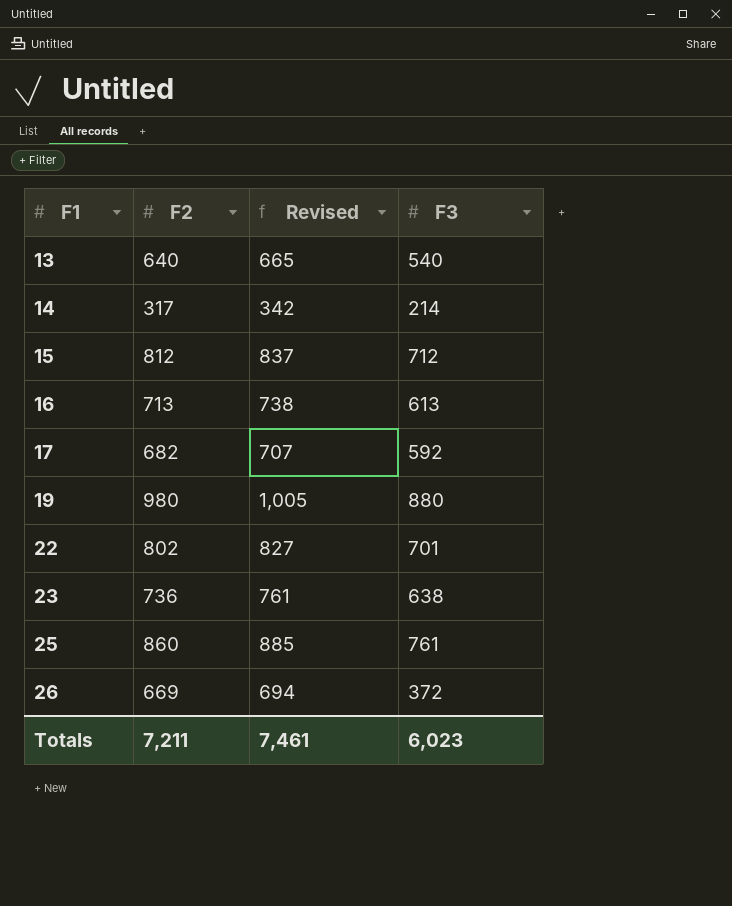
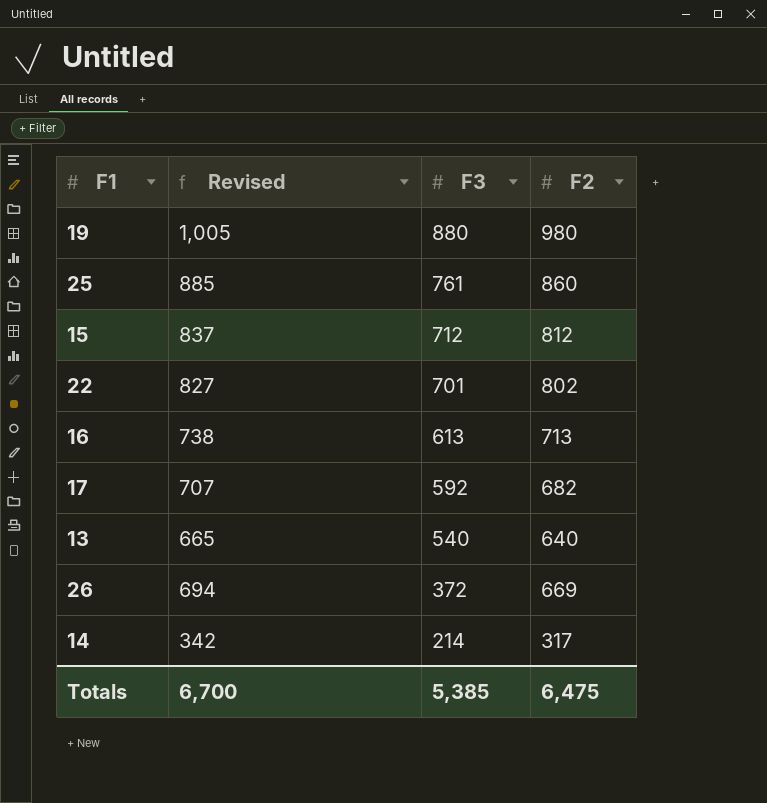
row order: F1 ascending -> F3 descending
column F2 | position: 2 -> 4
row 23: 736 | 761 | 638 -> none
Totals | Revised: 7,461 -> 6,700
Totals | F3: 6,023 -> 5,385
Totals | F2: 7,211 -> 6,475

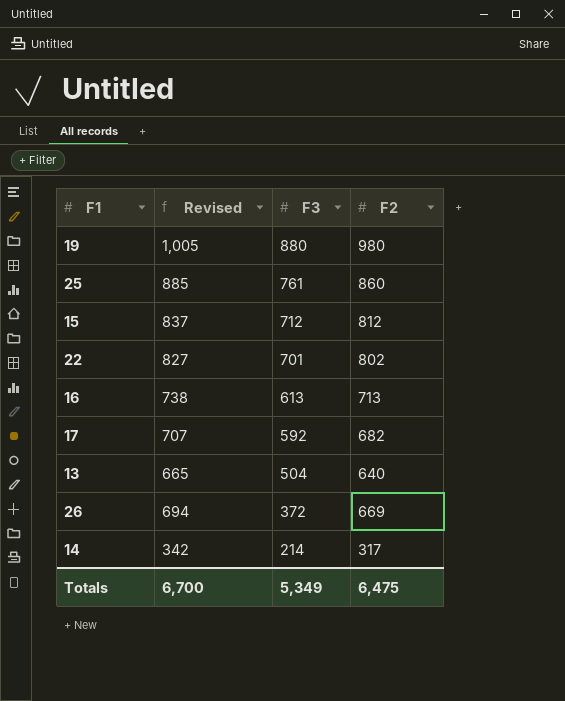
13 | F3: 540 -> 504
Totals | F3: 5,385 -> 5,349

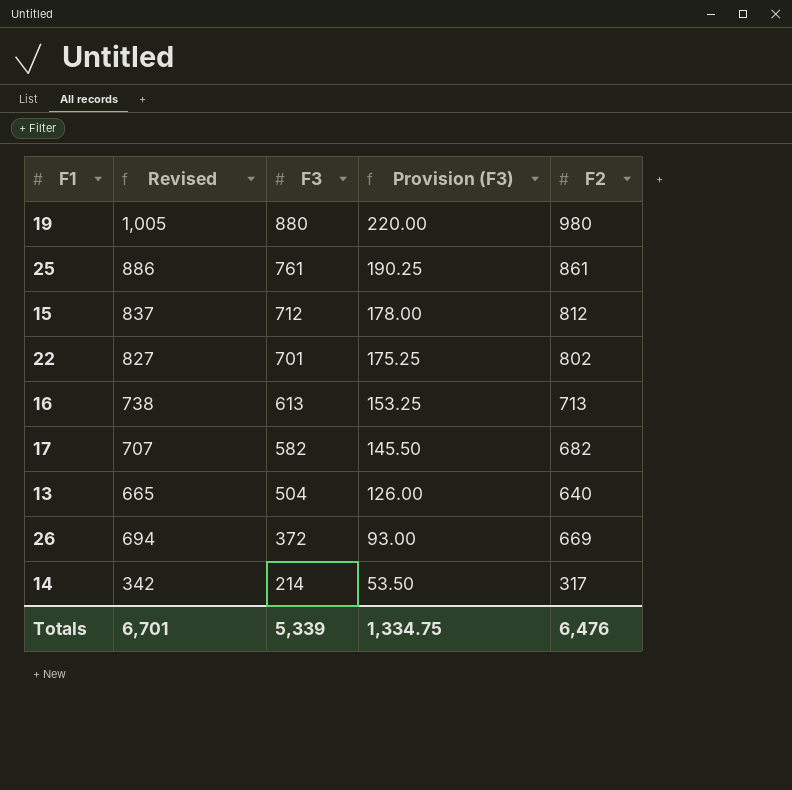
column Provision (F3) | formula: none -> [F3] * 0.25
25 | Revised: 885 -> 886
25 | F2: 860 -> 861
17 | F3: 592 -> 582
Totals | Revised: 6,700 -> 6,701
Totals | F3: 5,349 -> 5,339
Totals | F2: 6,475 -> 6,476

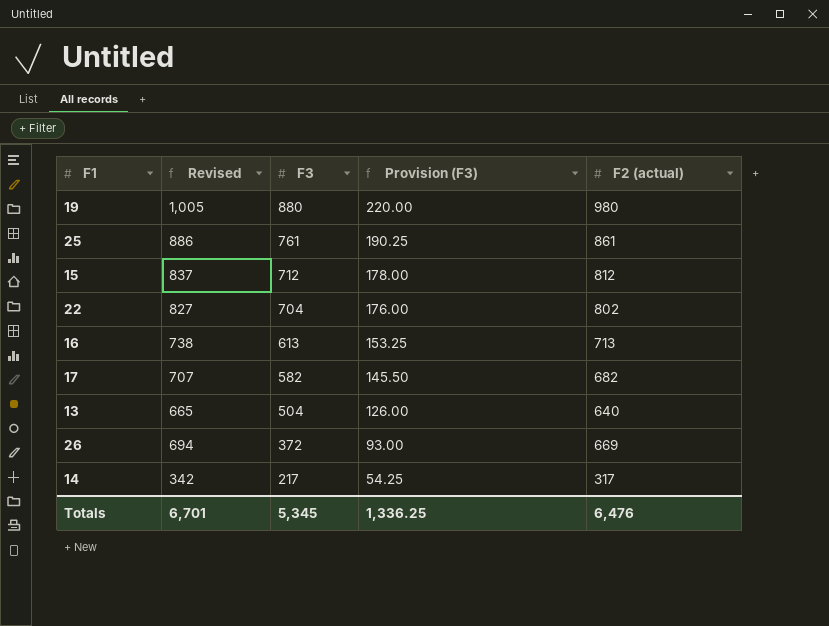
column name: F2 -> F2 (actual)
22 | F3: 701 -> 704
22 | Provision (F3): 175.25 -> 176.00
14 | F3: 214 -> 217
14 | Provision (F3): 53.50 -> 54.25
Totals | F3: 5,339 -> 5,345
Totals | Provision (F3): 1,334.75 -> 1,336.25

